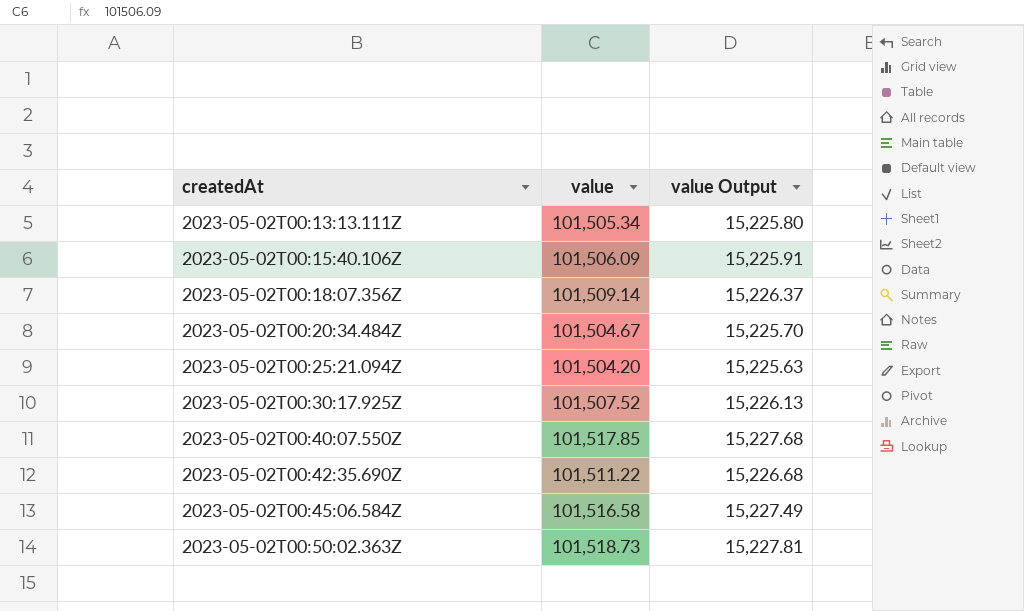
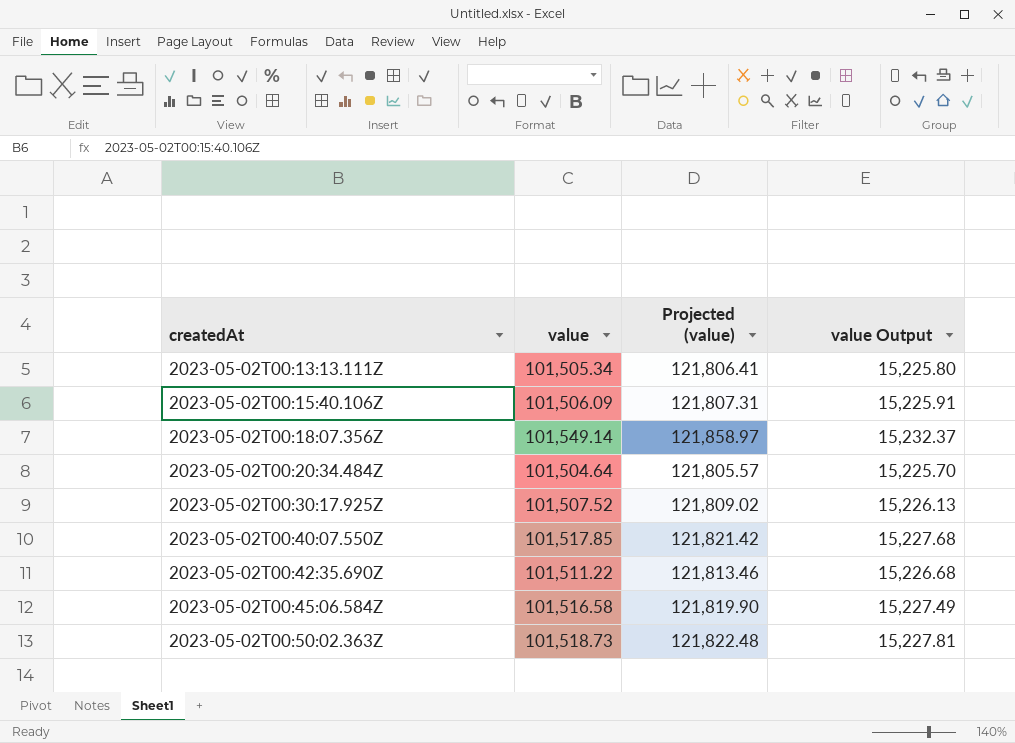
column Projected (value) | formula: none -> [value] * 1.2
row 2023-05-02T00:25:21.094Z: 101,504.20 | 15,225.63 -> none
2023-05-02T00:18:07.356Z | value: 101,509.14 -> 101,549.14
2023-05-02T00:18:07.356Z | value Output: 15,226.37 -> 15,232.37
2023-05-02T00:20:34.484Z | value: 101,504.67 -> 101,504.64

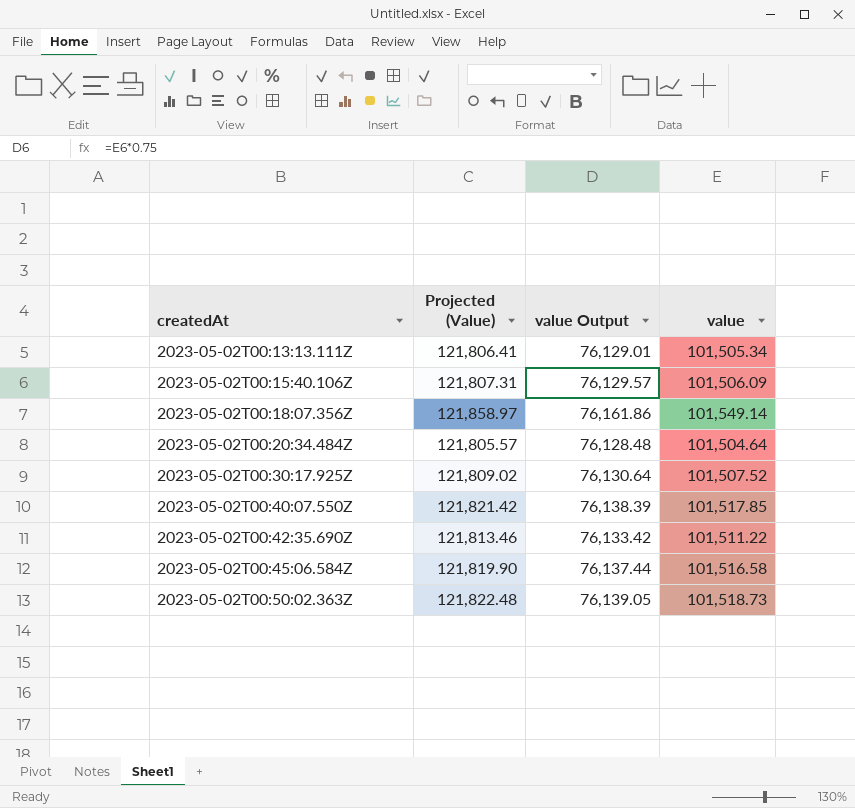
column name: Projected (value) -> Projected (Value)
column value Output | formula: [value] * 0.15 -> [value] * 0.75
column value | position: 2 -> 4

